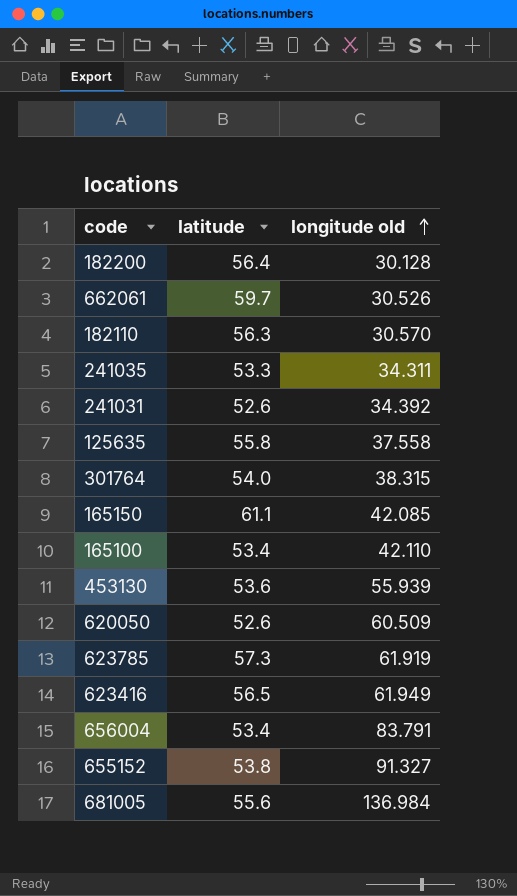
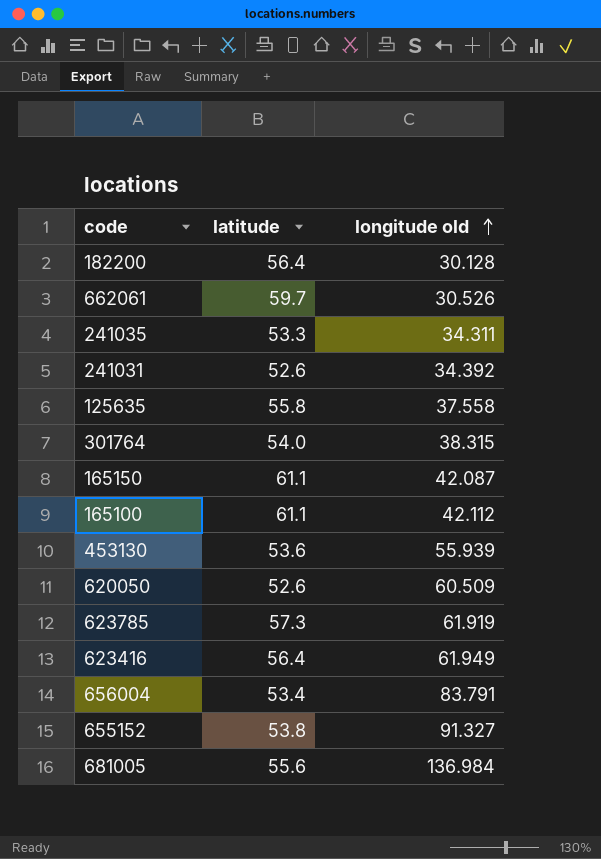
row 182110: 56.3 | 30.570 -> none
165150 | longitude old: 42.085 -> 42.087
165100 | latitude: 53.4 -> 61.1
165100 | longitude old: 42.110 -> 42.112
623416 | latitude: 56.5 -> 56.4

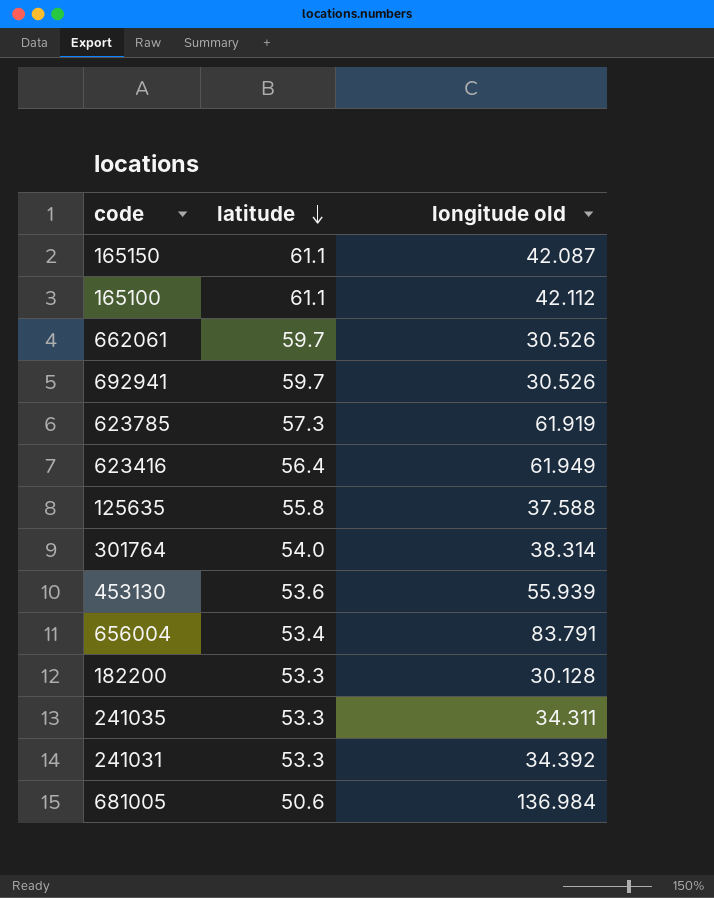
row order: longitude old ascending -> latitude descending
row 620050: 52.6 | 60.509 -> none
row 655152: 53.8 | 91.327 -> none
row 692941: none -> 59.7 | 30.526
125635 | longitude old: 37.558 -> 37.588
301764 | longitude old: 38.315 -> 38.314
182200 | latitude: 56.4 -> 53.3
241031 | latitude: 52.6 -> 53.3
681005 | latitude: 55.6 -> 50.6

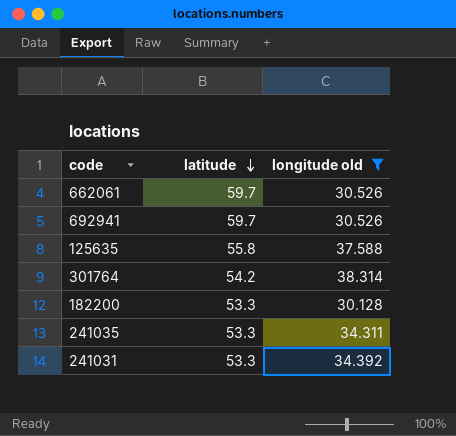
filter: none -> longitude old <= 38.314
301764 | latitude: 54.0 -> 54.2

